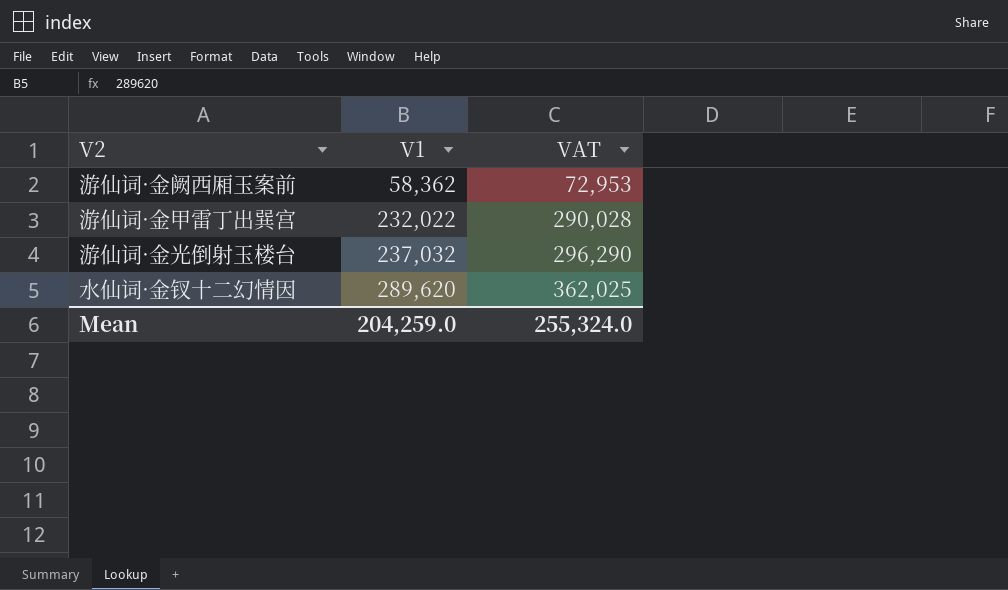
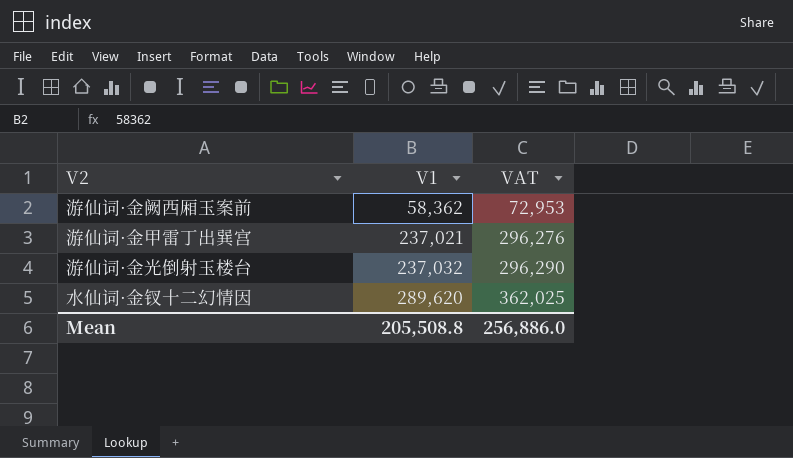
游仙词·金甲雷丁出巽宫 | V1: 232,022 -> 237,021
游仙词·金甲雷丁出巽宫 | VAT: 290,028 -> 296,276
Mean | V1: 204,259.0 -> 205,508.8
Mean | VAT: 255,324.0 -> 256,886.0

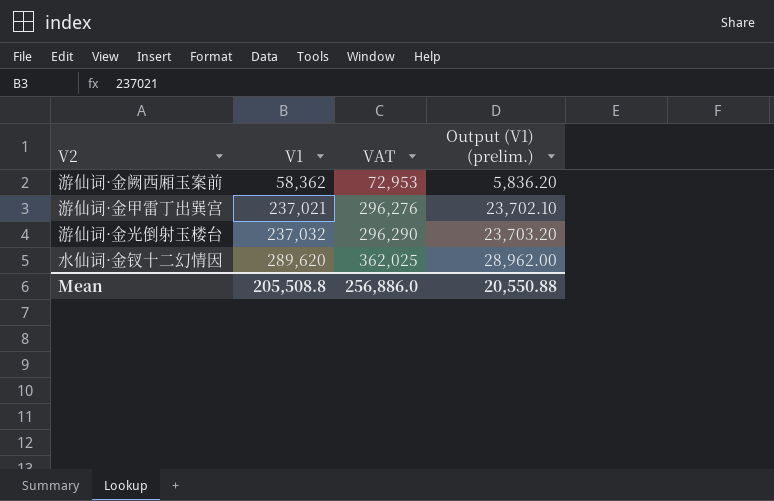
column Output (V1) (prelim.) | formula: none -> [V1] * 0.1

